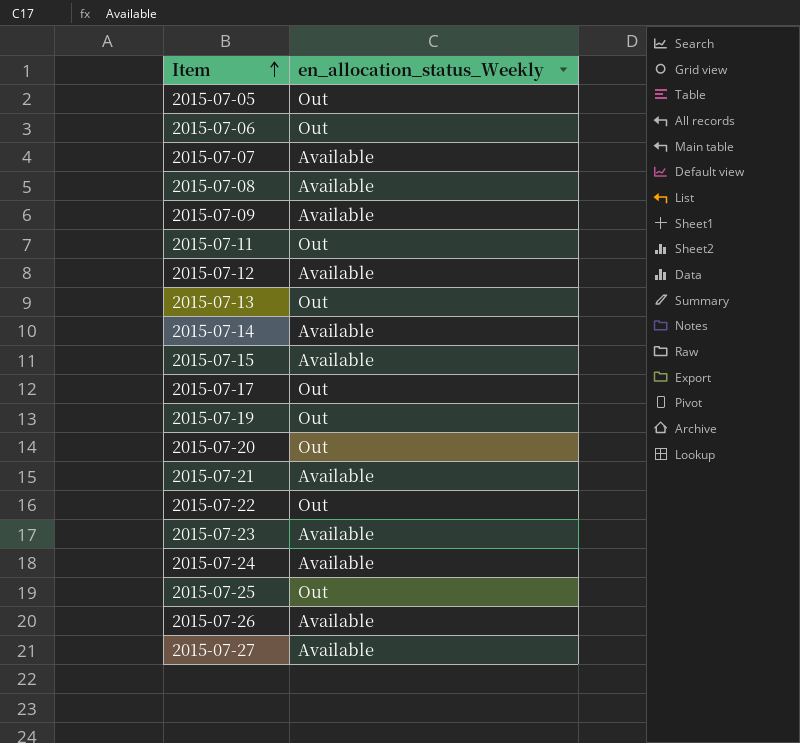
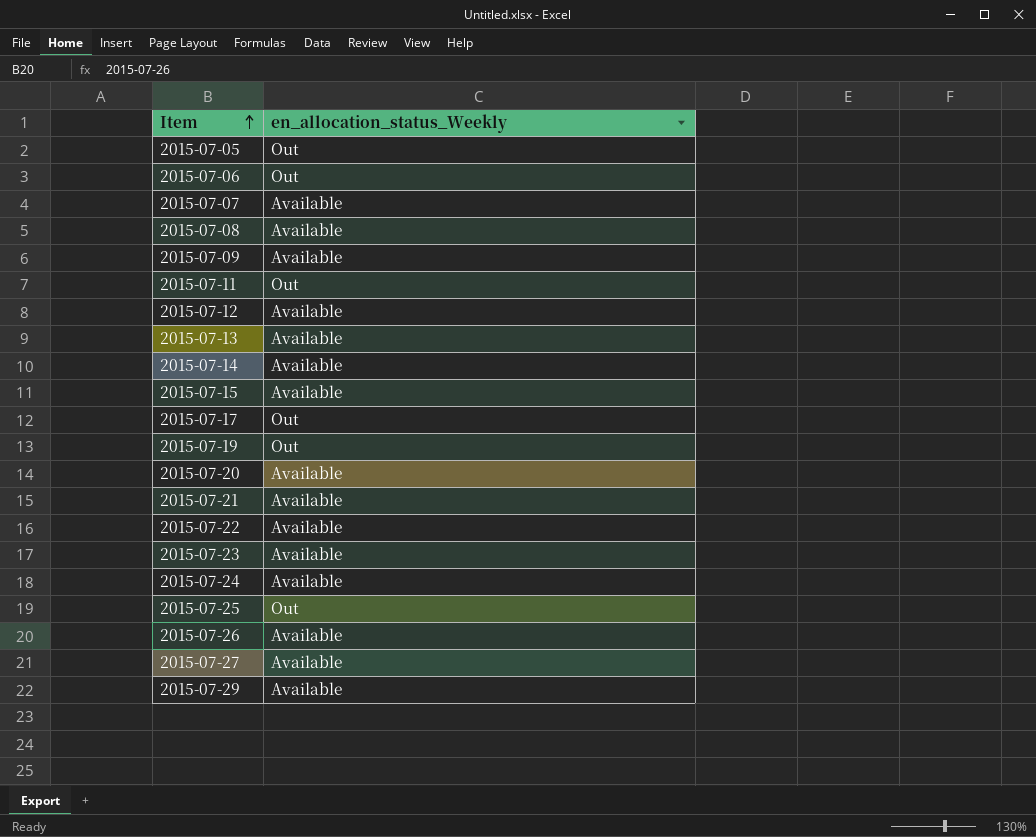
2015-07-13 | en_allocation_status_Weekly: Out -> Available
2015-07-20 | en_allocation_status_Weekly: Out -> Available
2015-07-22 | en_allocation_status_Weekly: Out -> Available
row 2015-07-29: none -> Available

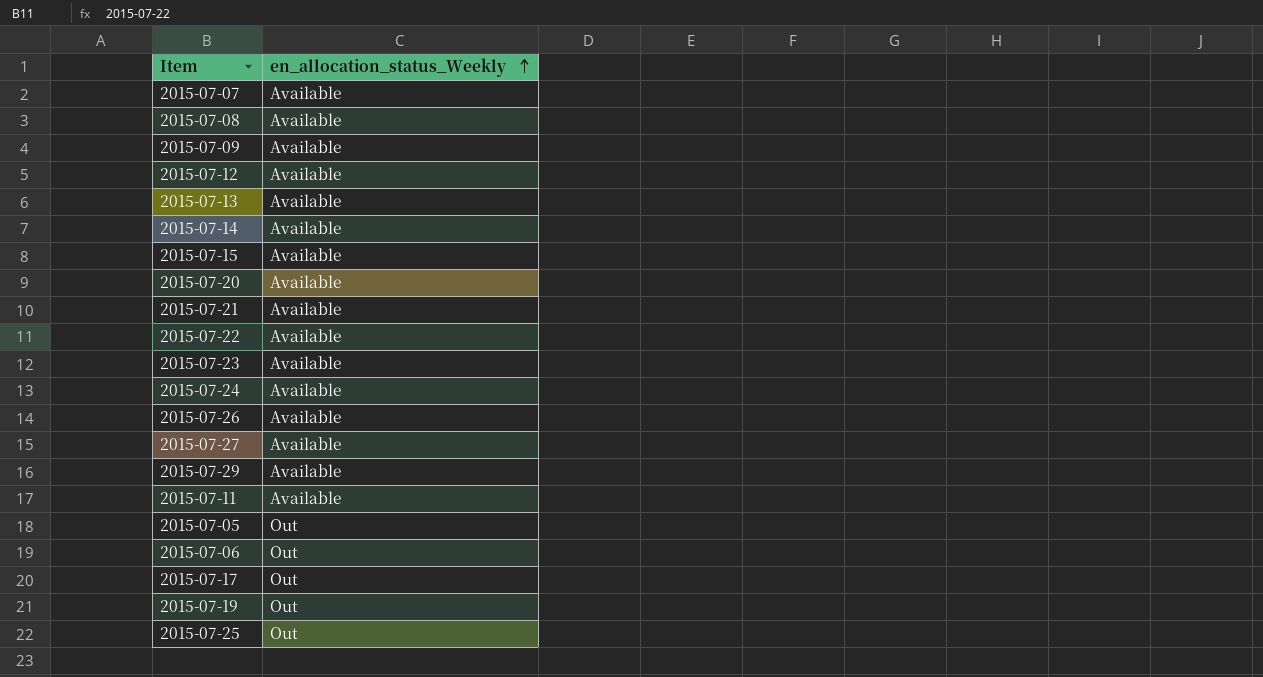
row order: Item ascending -> en_allocation_status_Weekly ascending
2015-07-11 | en_allocation_status_Weekly: Out -> Available

